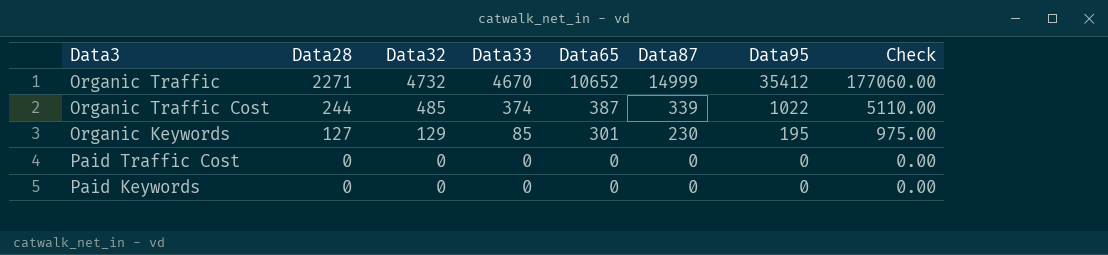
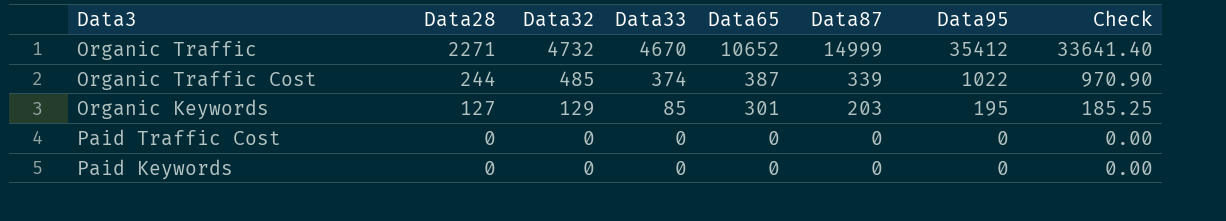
column Check | formula: [Data95] * 5 -> [Data95] * 0.95
Organic Keywords | Data87: 230 -> 203

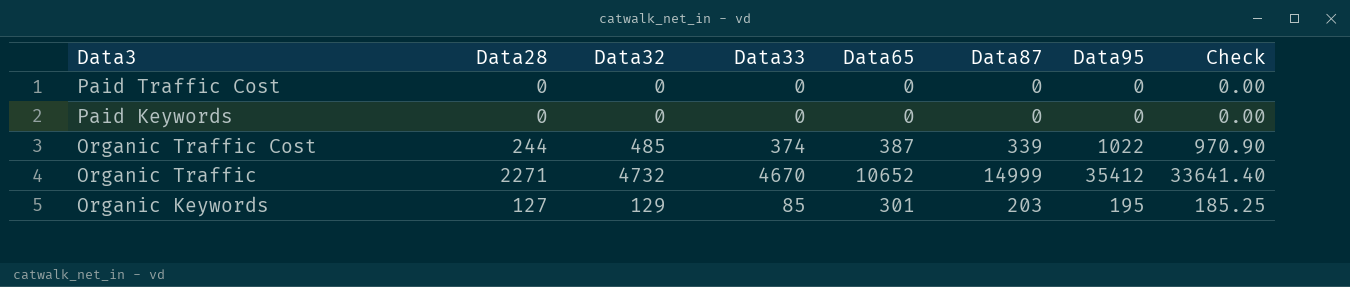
row order: Data28 descending -> Data3 descending

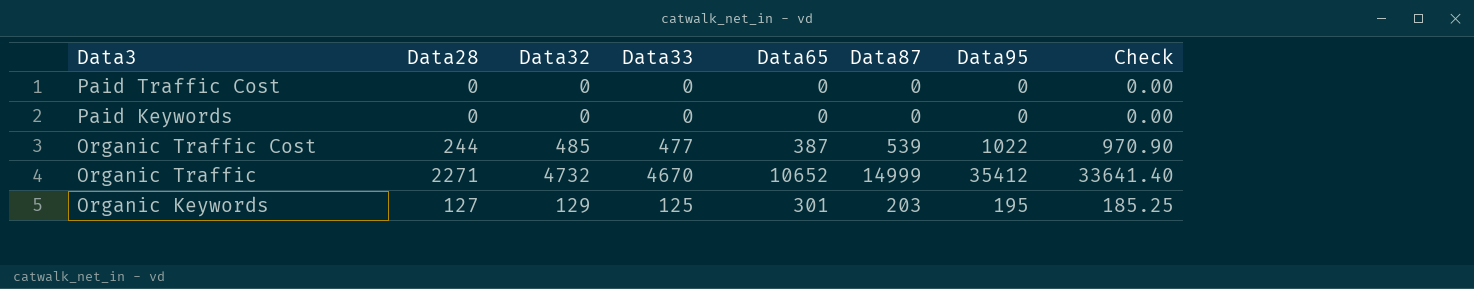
Organic Traffic Cost | Data33: 374 -> 477
Organic Traffic Cost | Data87: 339 -> 539
Organic Keywords | Data33: 85 -> 125

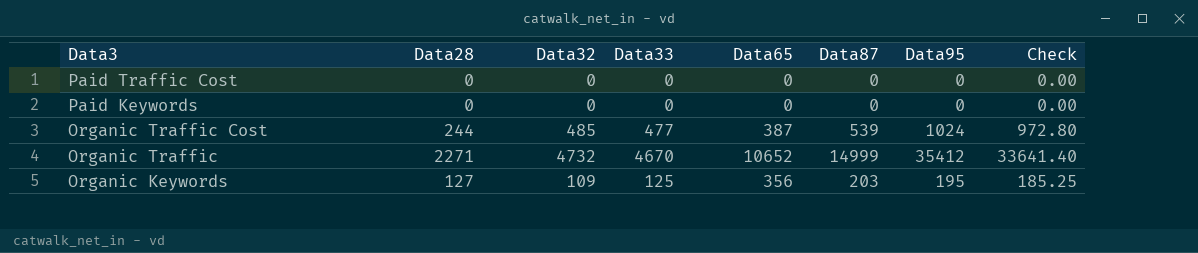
Organic Traffic Cost | Data95: 1022 -> 1024
Organic Traffic Cost | Check: 970.90 -> 972.80
Organic Keywords | Data32: 129 -> 109
Organic Keywords | Data65: 301 -> 356

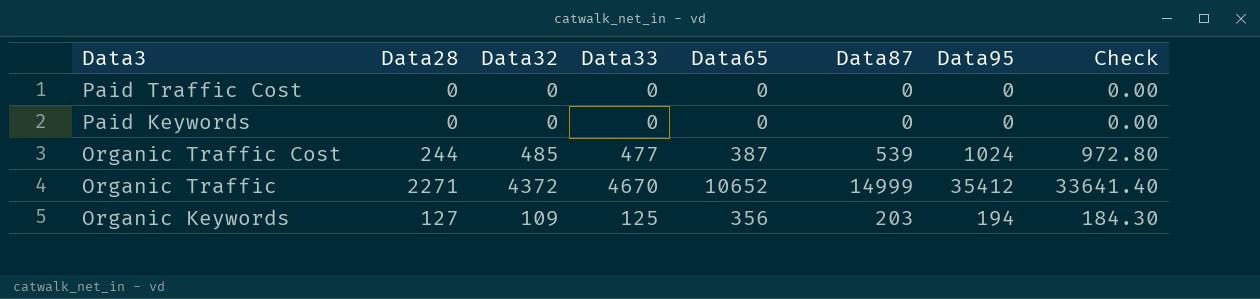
Organic Traffic | Data32: 4732 -> 4372
Organic Keywords | Data95: 195 -> 194
Organic Keywords | Check: 185.25 -> 184.30

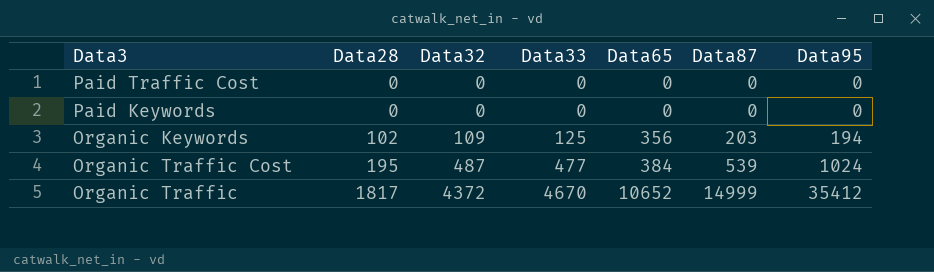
row order: Data3 descending -> Data28 ascending
column Check | formula: [Data95] * 0.95 -> none
Organic Keywords | Data28: 127 -> 102
Organic Traffic Cost | Data28: 244 -> 195
Organic Traffic Cost | Data32: 485 -> 487
Organic Traffic Cost | Data65: 387 -> 384
Organic Traffic | Data28: 2271 -> 1817

